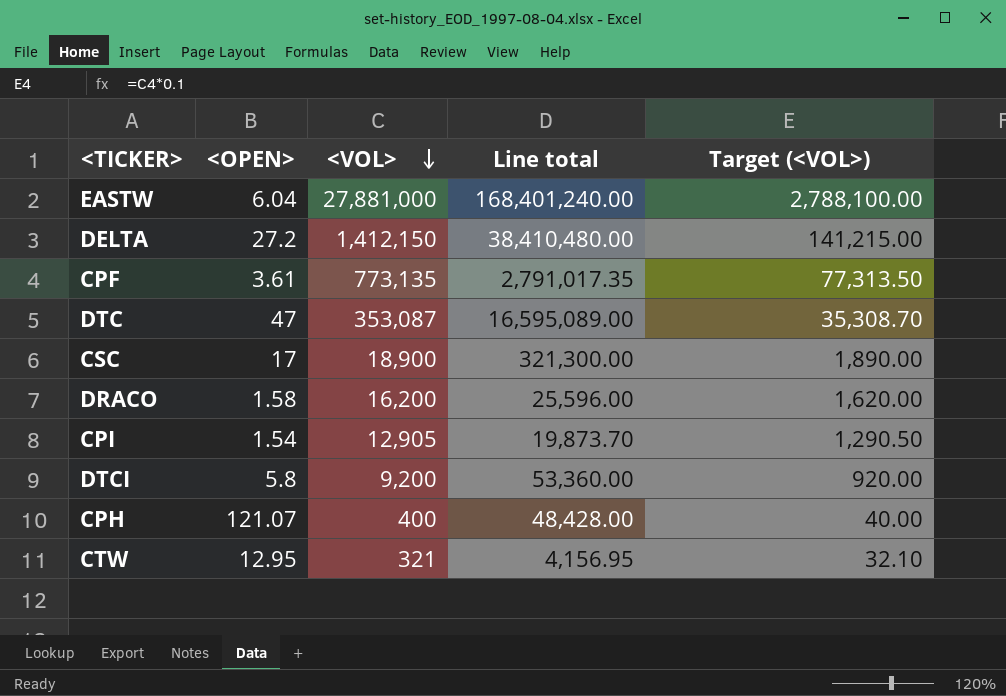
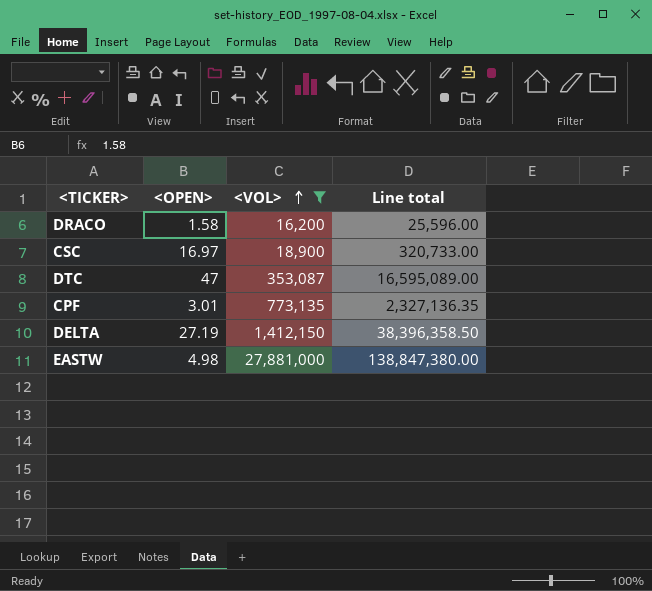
filter: none -> <VOL> >= 16,200
row order: <VOL> descending -> <VOL> ascending
column Target (<VOL>) | formula: [<VOL>] * 0.1 -> none
CSC | <OPEN>: 17 -> 16.97
CSC | Line total: 321,300.00 -> 320,733.00
CPF | <OPEN>: 3.61 -> 3.01
CPF | Line total: 2,791,017.35 -> 2,327,136.35
DELTA | <OPEN>: 27.2 -> 27.19
DELTA | Line total: 38,410,480.00 -> 38,396,358.50
EASTW | <OPEN>: 6.04 -> 4.98
EASTW | Line total: 168,401,240.00 -> 138,847,380.00

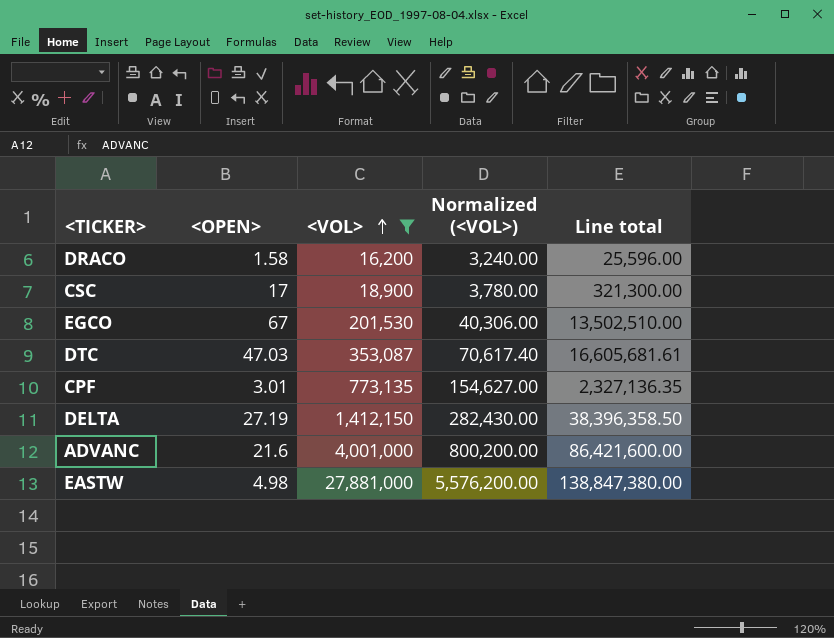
column Normalized (<VOL>) | formula: none -> [<VOL>] * 0.2
CSC | <OPEN>: 16.97 -> 17
CSC | Line total: 320,733.00 -> 321,300.00
row EGCO: none -> 67 | 201,530 | 40,306.00 | 13,502,510.00
DTC | <OPEN>: 47 -> 47.03
DTC | Line total: 16,595,089.00 -> 16,605,681.61
row ADVANC: none -> 21.6 | 4,001,000 | 800,200.00 | 86,421,600.00

